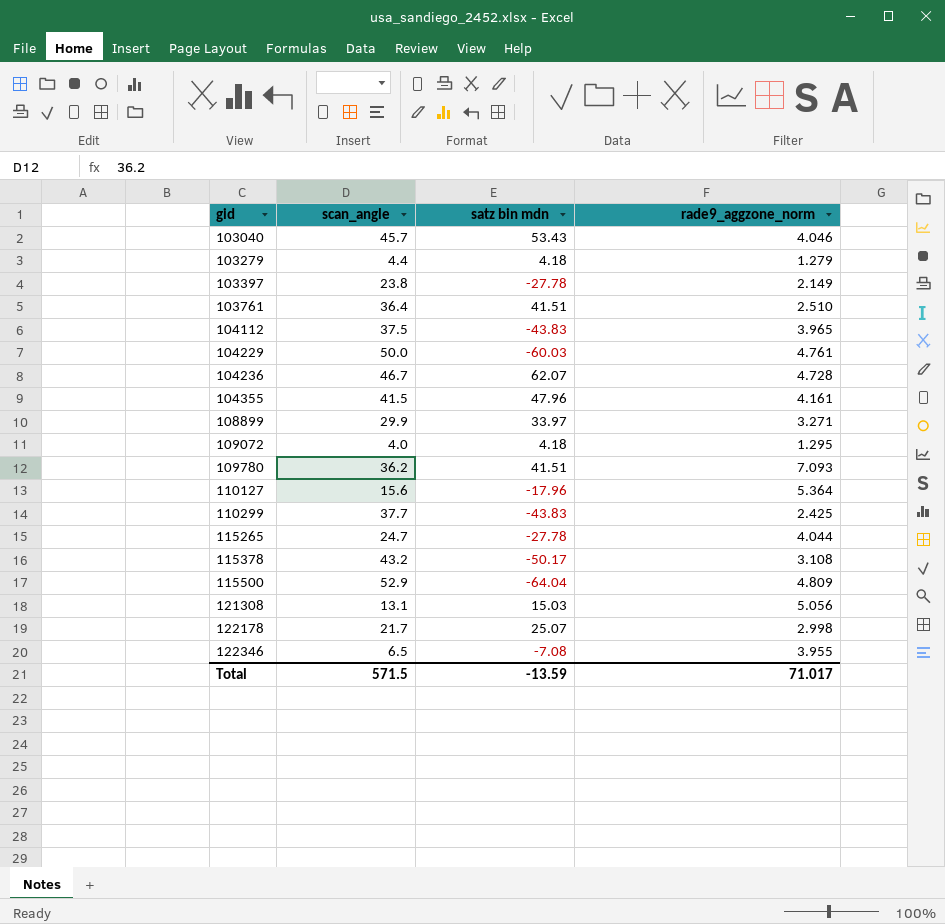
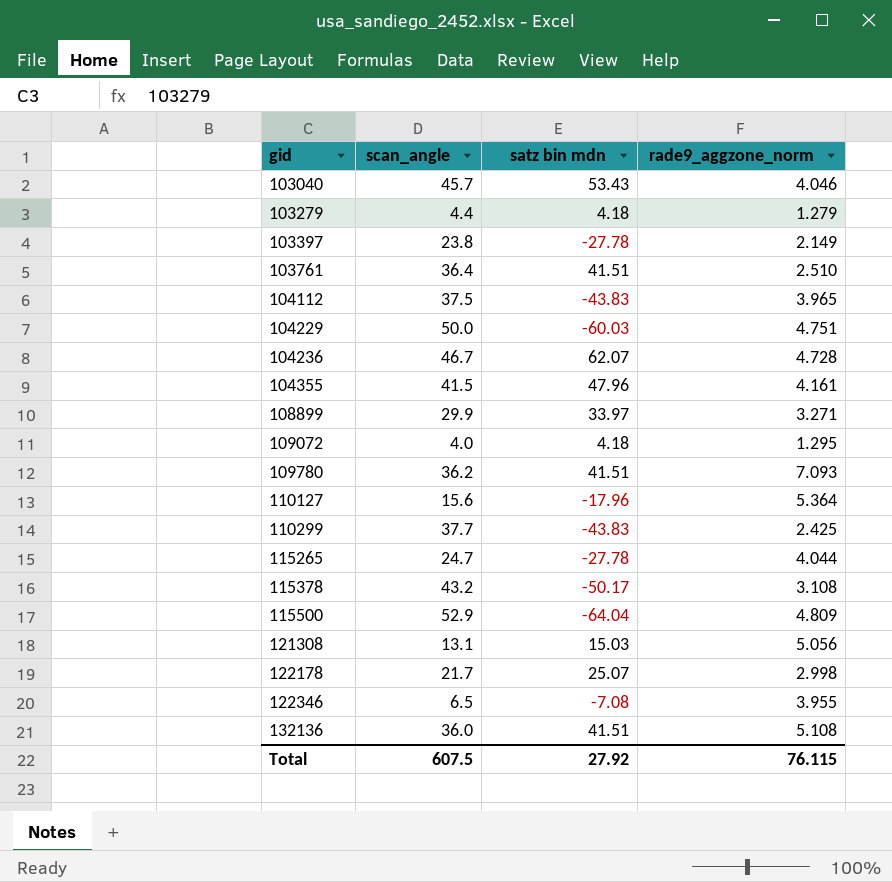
104229 | rade9_aggzone_norm: 4.761 -> 4.751
row 132136: none -> 36.0 | 41.51 | 5.108
Total | scan_angle: 571.5 -> 607.5
Total | satz bin mdn: -13.59 -> 27.92
Total | rade9_aggzone_norm: 71.017 -> 76.115

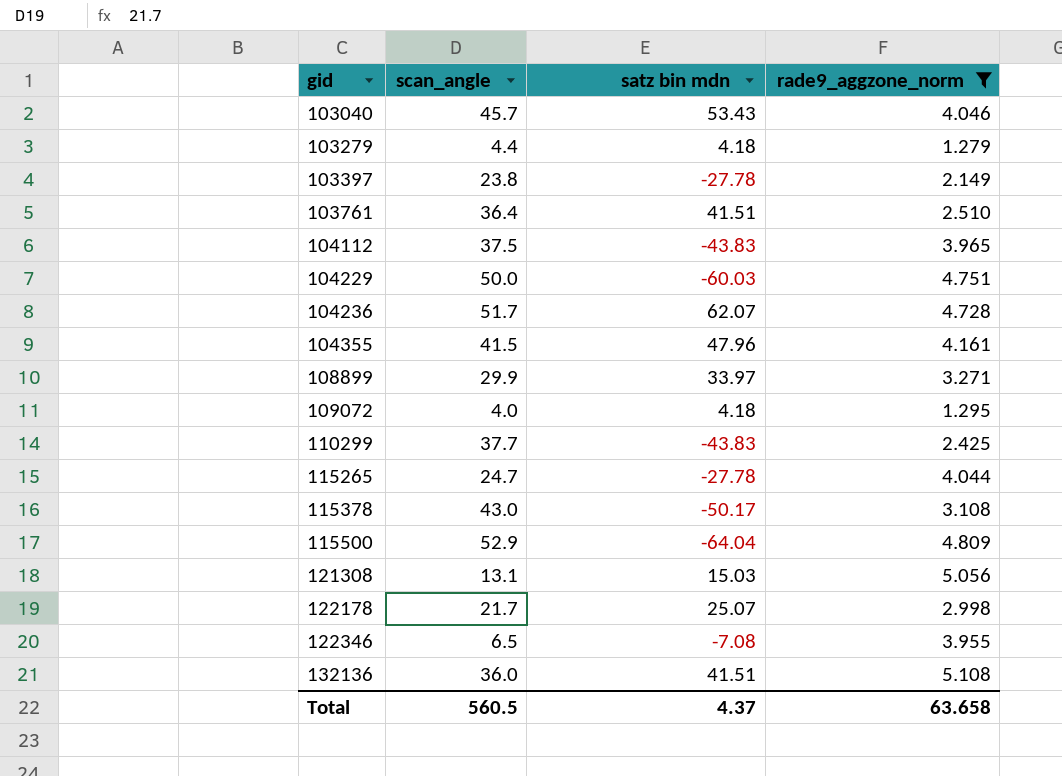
filter: none -> rade9_aggzone_norm <= 5.108
104236 | scan_angle: 46.7 -> 51.7
115378 | scan_angle: 43.2 -> 43.0
Total | scan_angle: 607.5 -> 560.5
Total | satz bin mdn: 27.92 -> 4.37
Total | rade9_aggzone_norm: 76.115 -> 63.658

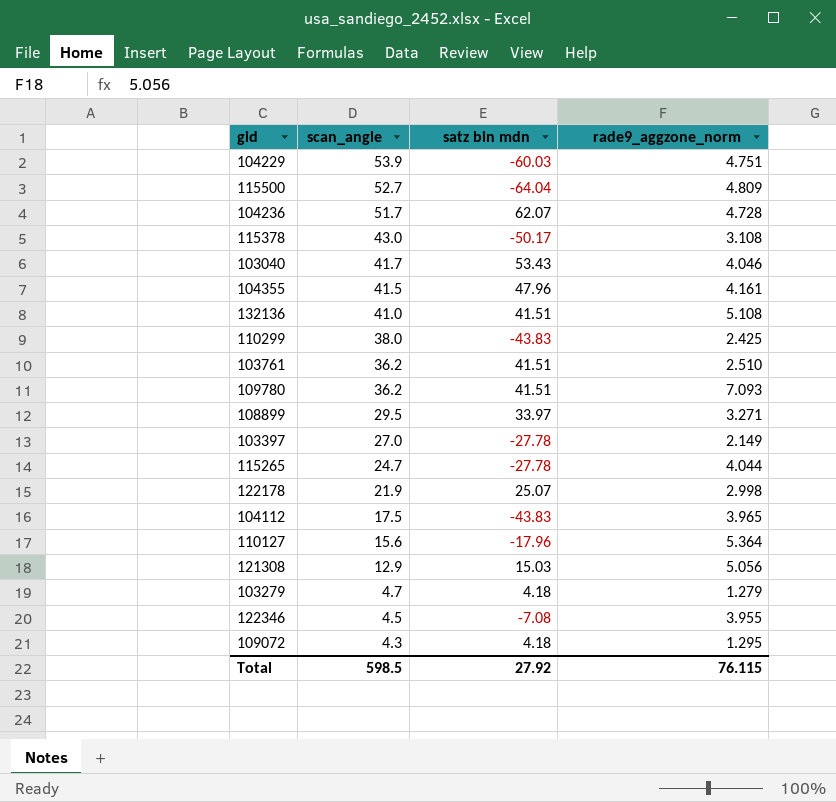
filter: rade9_aggzone_norm <= 5.108 -> none
row order: gid ascending -> scan_angle descending
104229 | scan_angle: 50.0 -> 53.9
115500 | scan_angle: 52.9 -> 52.7
103040 | scan_angle: 45.7 -> 41.7
132136 | scan_angle: 36.0 -> 41.0
110299 | scan_angle: 37.7 -> 38.0
103761 | scan_angle: 36.4 -> 36.2
108899 | scan_angle: 29.9 -> 29.5
103397 | scan_angle: 23.8 -> 27.0
122178 | scan_angle: 21.7 -> 21.9
104112 | scan_angle: 37.5 -> 17.5
121308 | scan_angle: 13.1 -> 12.9
103279 | scan_angle: 4.4 -> 4.7
122346 | scan_angle: 6.5 -> 4.5
109072 | scan_angle: 4.0 -> 4.3
Total | scan_angle: 560.5 -> 598.5
Total | satz bin mdn: 4.37 -> 27.92
Total | rade9_aggzone_norm: 63.658 -> 76.115

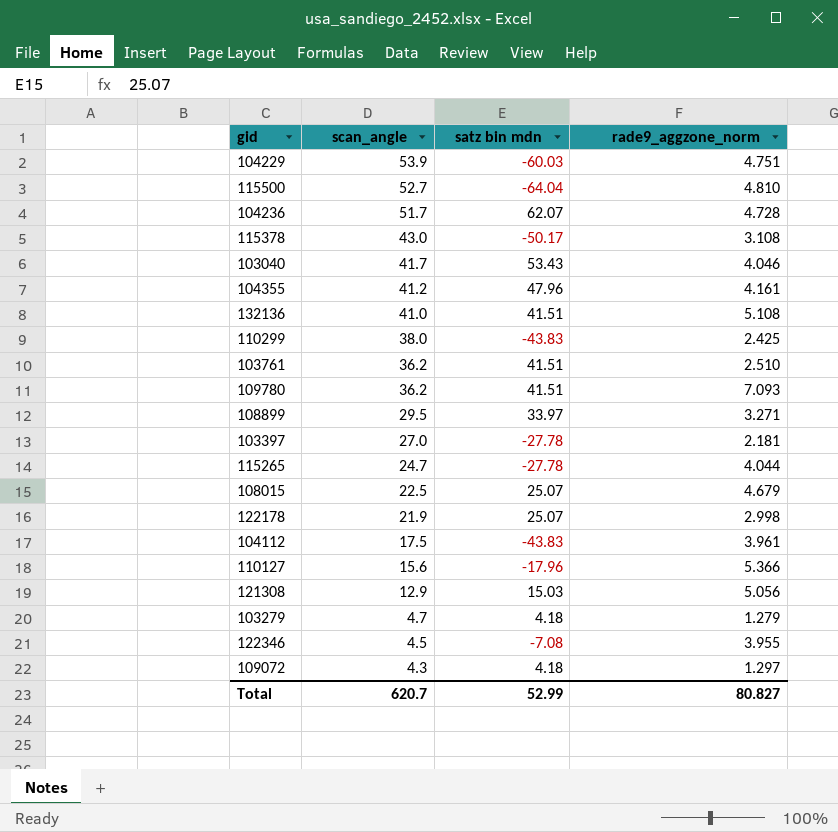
115500 | rade9_aggzone_norm: 4.809 -> 4.810
104355 | scan_angle: 41.5 -> 41.2
103397 | rade9_aggzone_norm: 2.149 -> 2.181
row 108015: none -> 22.5 | 25.07 | 4.679
104112 | rade9_aggzone_norm: 3.965 -> 3.961
110127 | rade9_aggzone_norm: 5.364 -> 5.366
109072 | rade9_aggzone_norm: 1.295 -> 1.297
Total | scan_angle: 598.5 -> 620.7
Total | satz bin mdn: 27.92 -> 52.99
Total | rade9_aggzone_norm: 76.115 -> 80.827

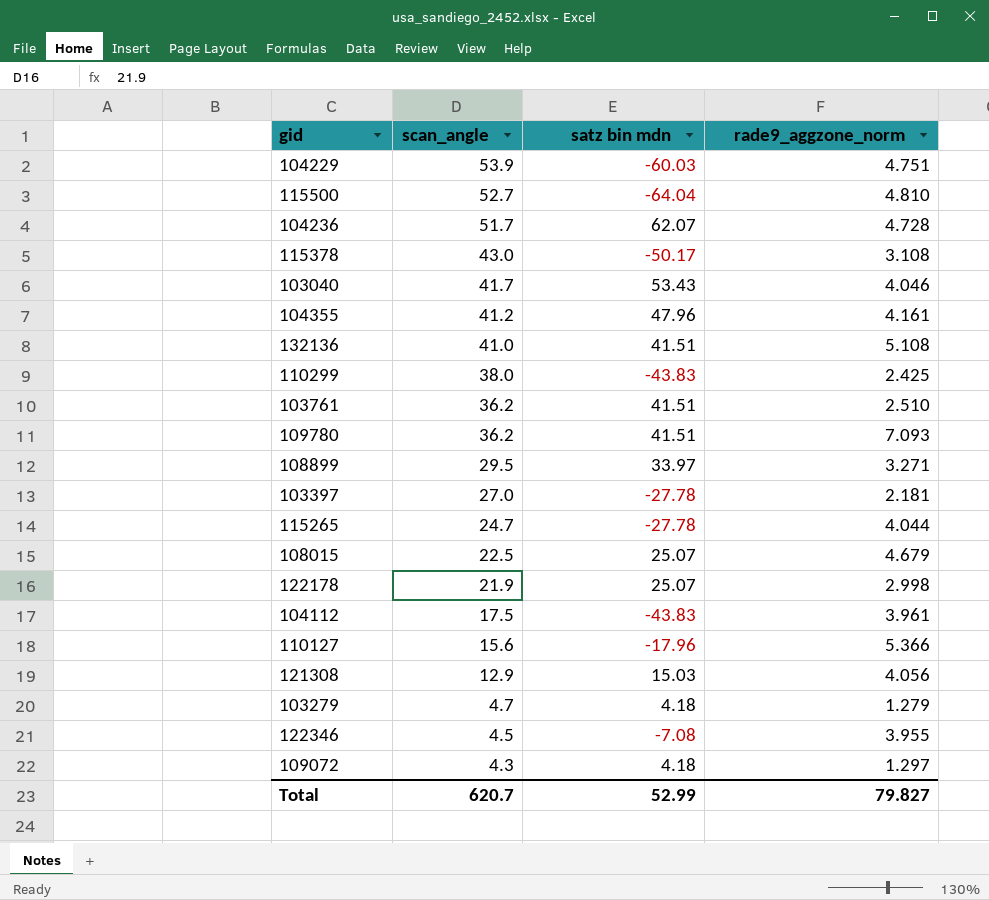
121308 | rade9_aggzone_norm: 5.056 -> 4.056
Total | rade9_aggzone_norm: 80.827 -> 79.827

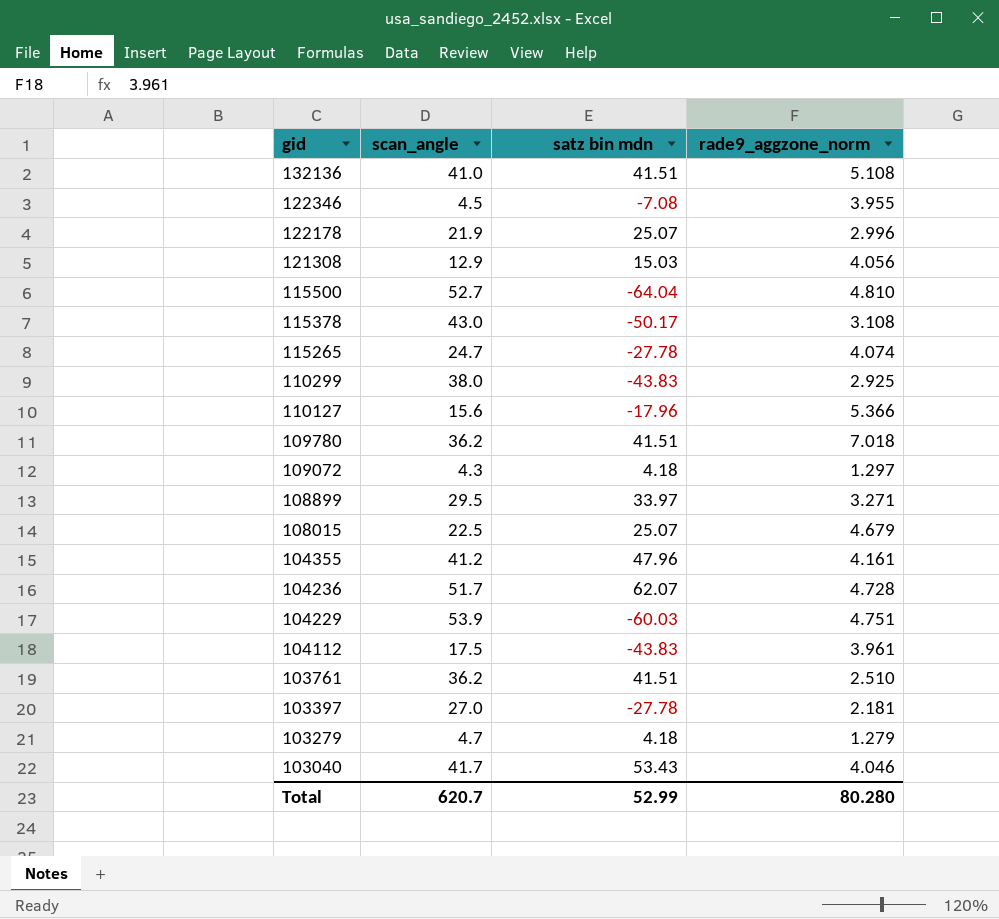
row order: scan_angle descending -> gid descending
122178 | rade9_aggzone_norm: 2.998 -> 2.996
115265 | rade9_aggzone_norm: 4.044 -> 4.074
110299 | rade9_aggzone_norm: 2.425 -> 2.925
109780 | rade9_aggzone_norm: 7.093 -> 7.018
Total | rade9_aggzone_norm: 79.827 -> 80.280

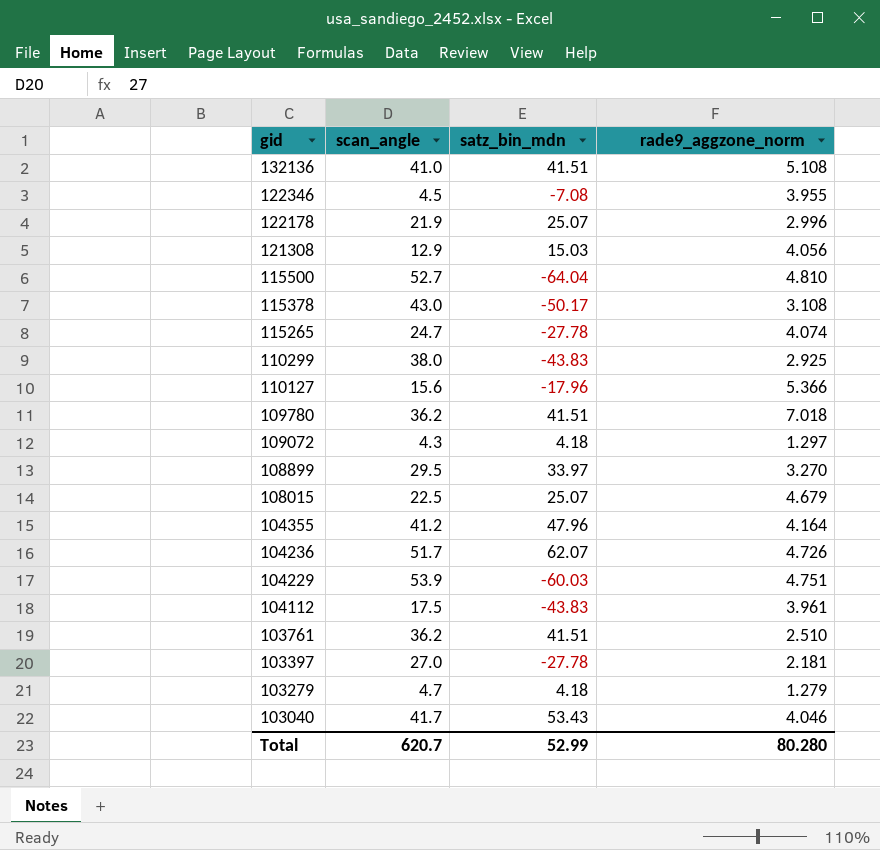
column name: satz bin mdn -> satz_bin_mdn
108899 | rade9_aggzone_norm: 3.271 -> 3.270
104355 | rade9_aggzone_norm: 4.161 -> 4.164
104236 | rade9_aggzone_norm: 4.728 -> 4.726

